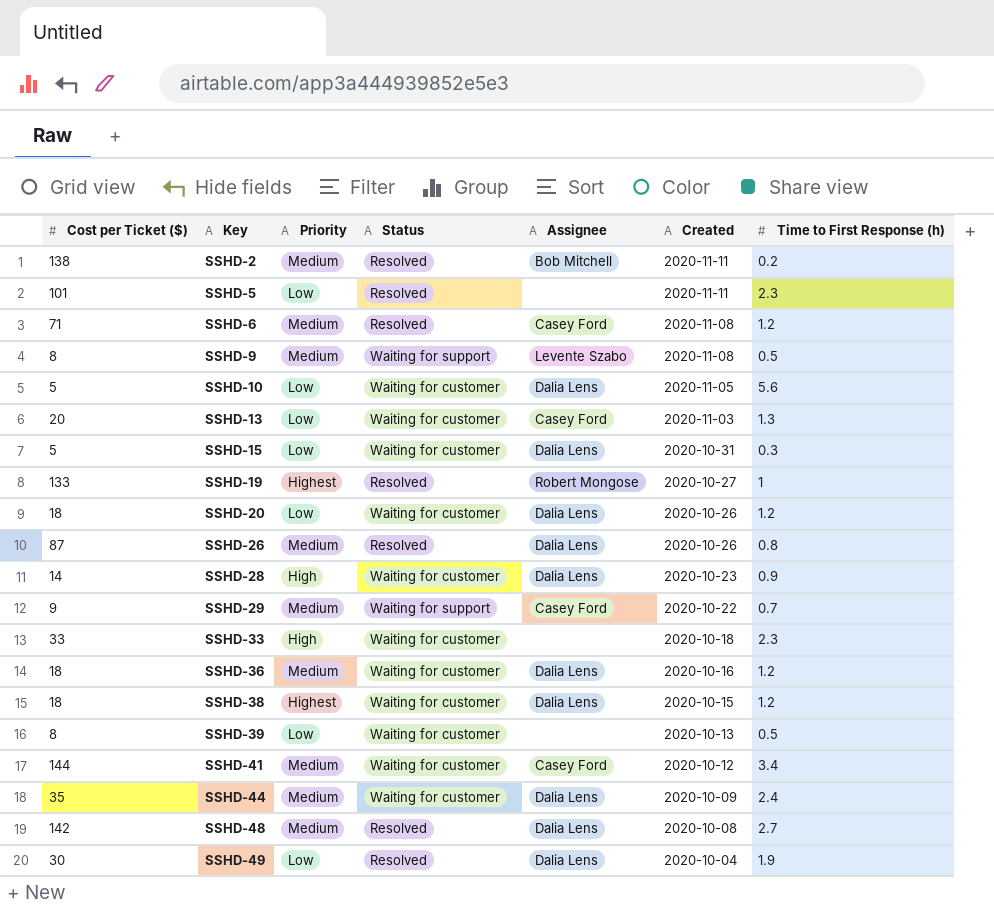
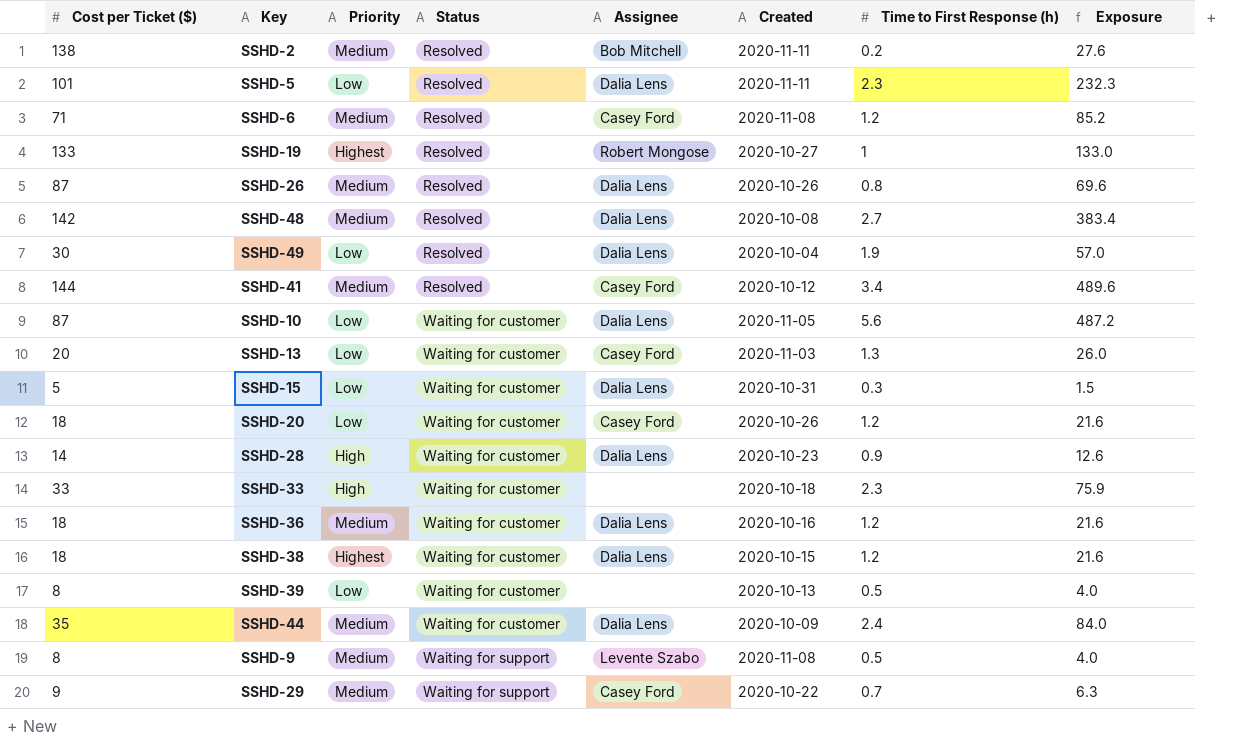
row order: Key ascending -> Status ascending
column Exposure | formula: none -> [Cost per Ticket ($)] * [Time to First Response (h)]
SSHD-5 | Assignee: none -> Dalia Lens
SSHD-41 | Status: Waiting for customer -> Resolved
SSHD-10 | Cost per Ticket ($): 5 -> 87
SSHD-20 | Assignee: Dalia Lens -> Casey Ford

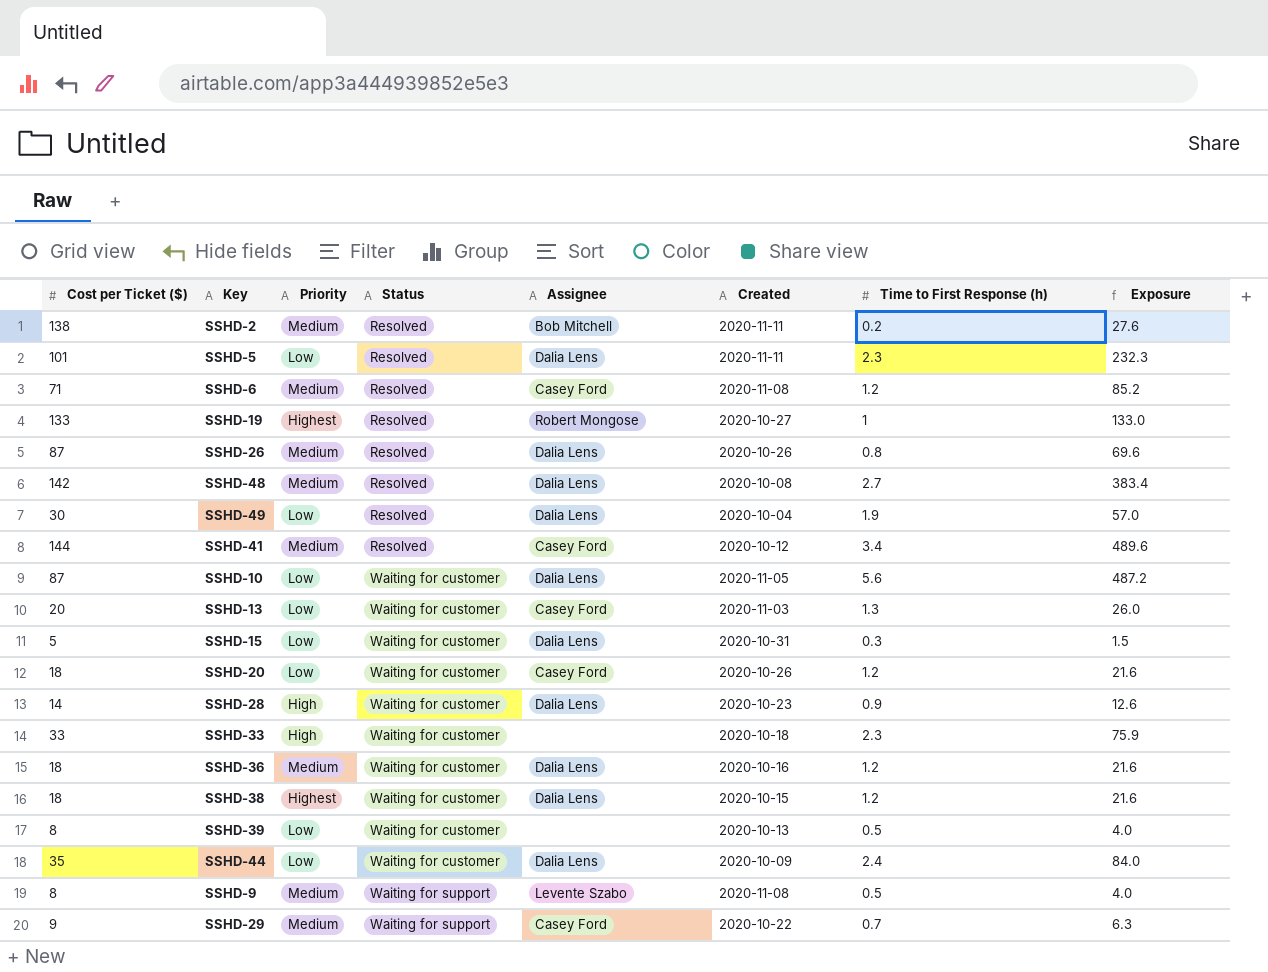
SSHD-44 | Priority: Medium -> Low

